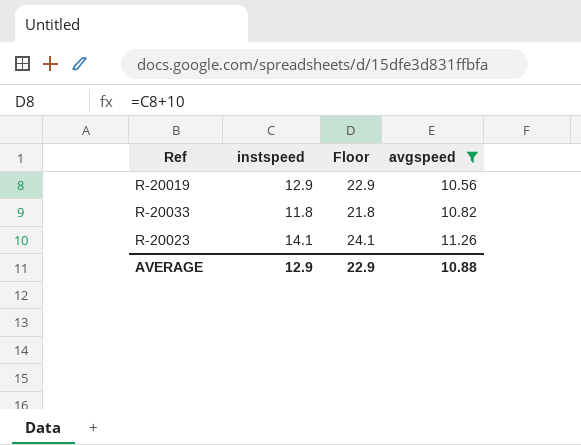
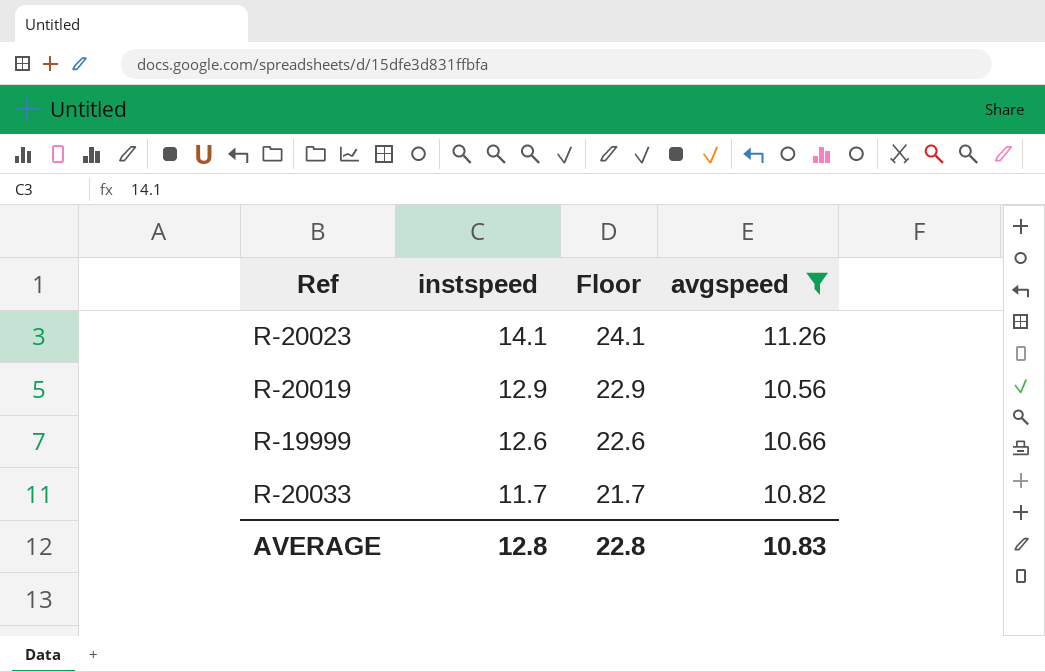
row order: avgspeed ascending -> instspeed descending
row R-19999: none -> 12.6 | 22.6 | 10.66
R-20033 | instspeed: 11.8 -> 11.7
R-20033 | Floor: 21.8 -> 21.7
AVERAGE | instspeed: 12.9 -> 12.8
AVERAGE | Floor: 22.9 -> 22.8
AVERAGE | avgspeed: 10.88 -> 10.83

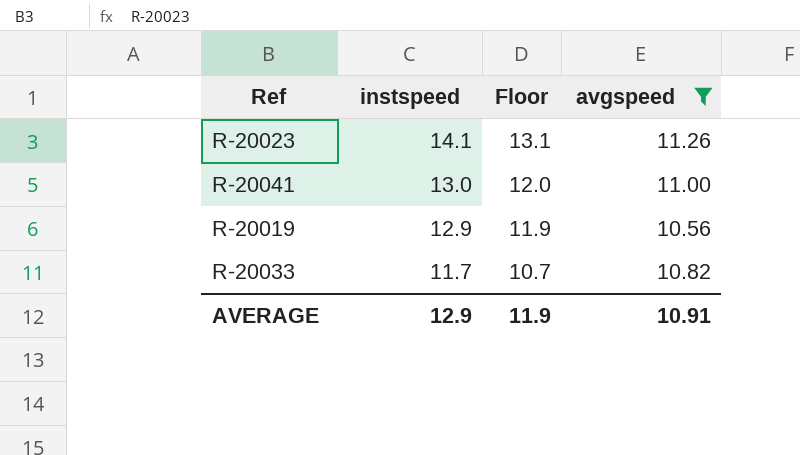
column Floor | formula: [instspeed] + 10 -> [instspeed] - 1
row R-19999: 12.6 | 22.6 | 10.66 -> none
row R-20041: none -> 13.0 | 12.0 | 11.00
AVERAGE | instspeed: 12.8 -> 12.9
AVERAGE | Floor: 22.8 -> 11.9
AVERAGE | avgspeed: 10.83 -> 10.91

